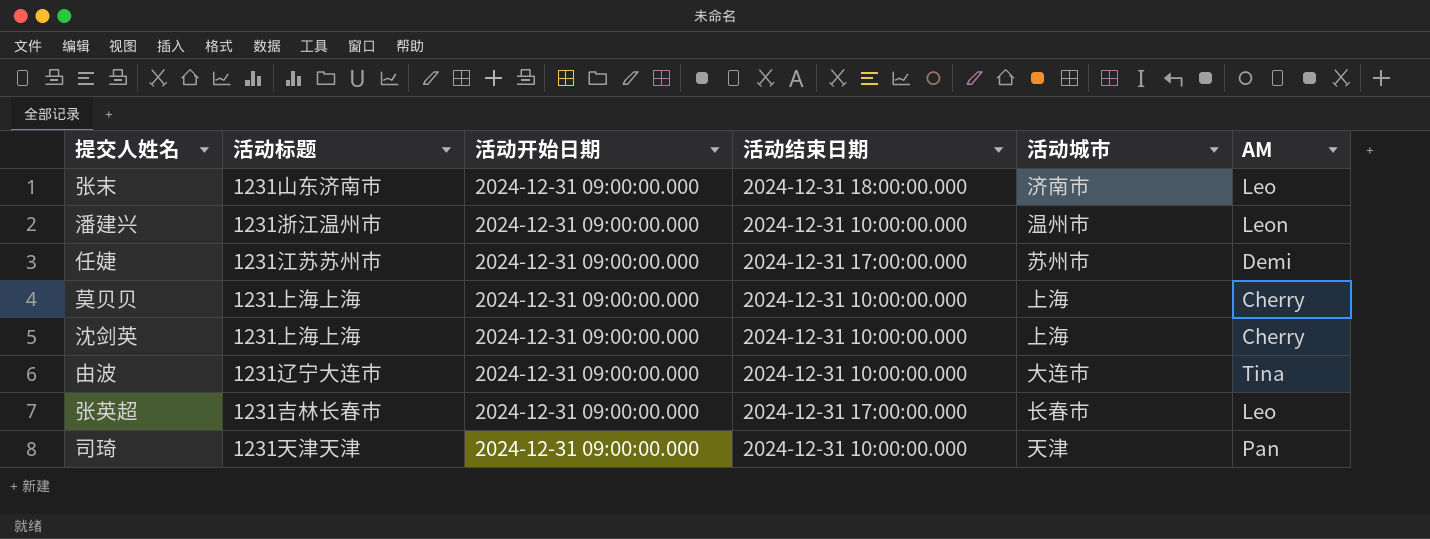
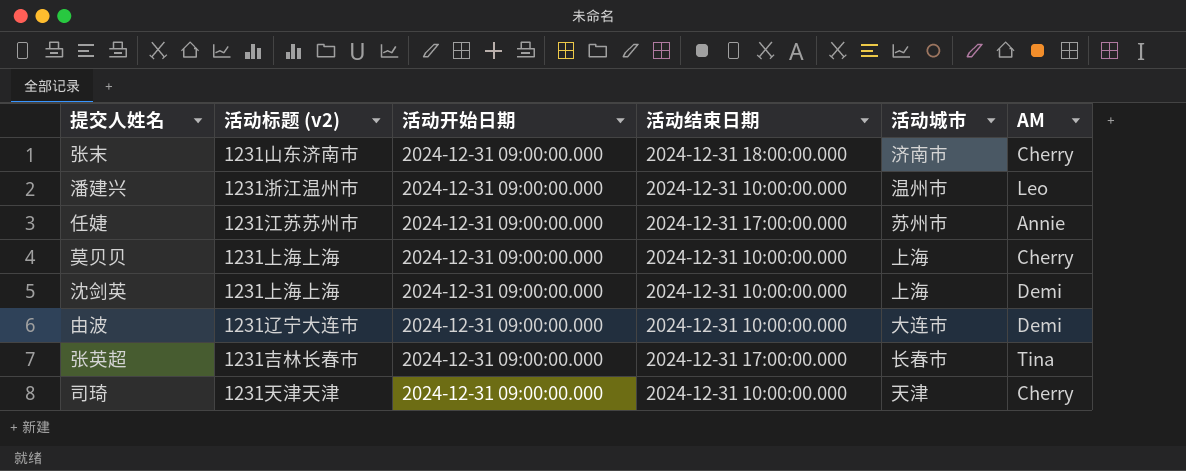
column name: 活动标题 -> 活动标题 (v2)
张末 | AM: Leo -> Cherry
潘建兴 | AM: Leon -> Leo
任婕 | AM: Demi -> Annie
沈剑英 | AM: Cherry -> Demi
由波 | AM: Tina -> Demi
张英超 | AM: Leo -> Tina
司琦 | AM: Pan -> Cherry

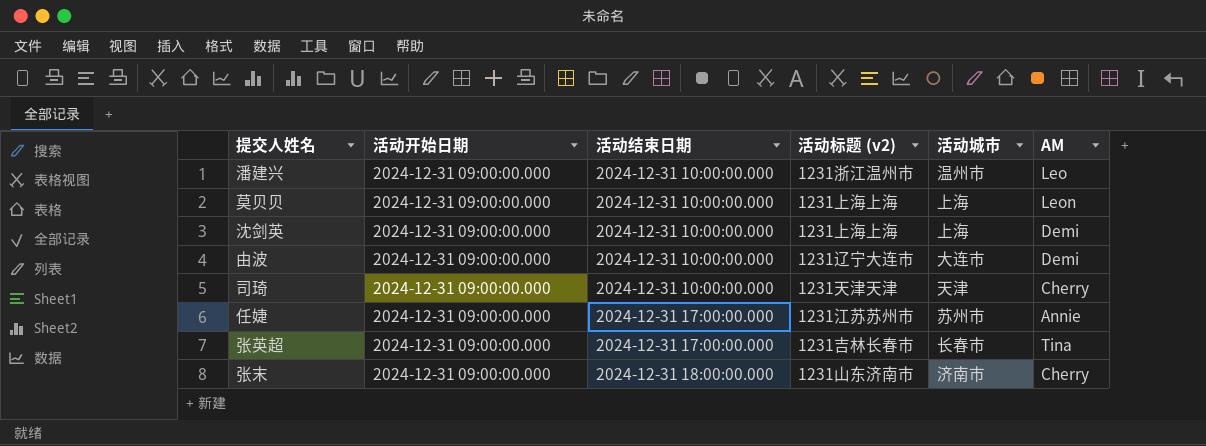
row order: none -> 活动结束日期 ascending
column 活动标题 (v2) | position: 2 -> 4
莫贝贝 | AM: Cherry -> Leon

